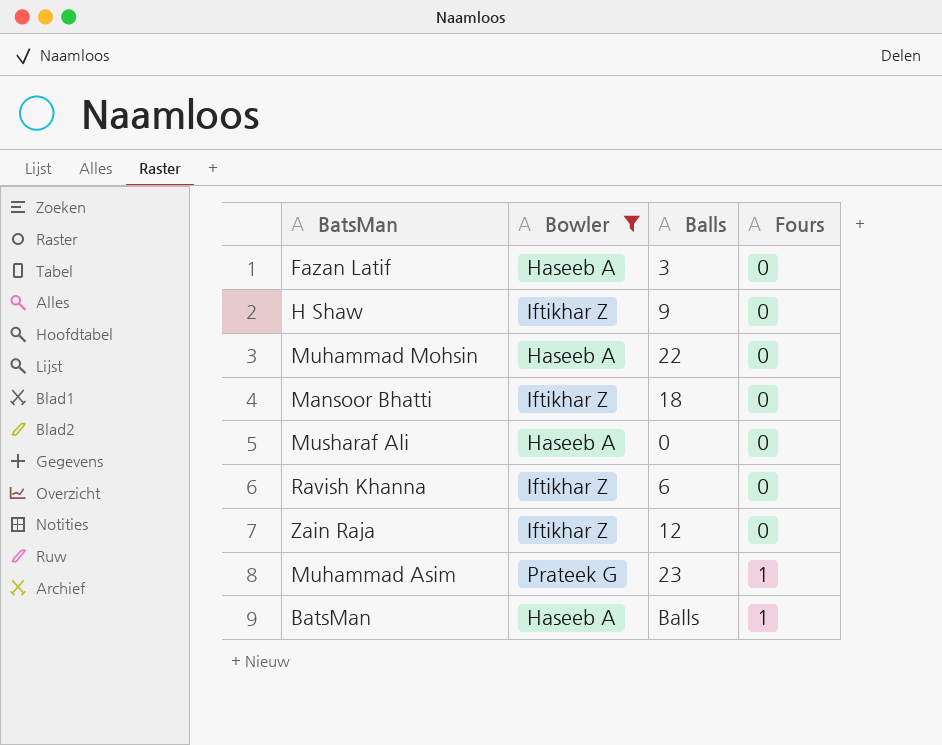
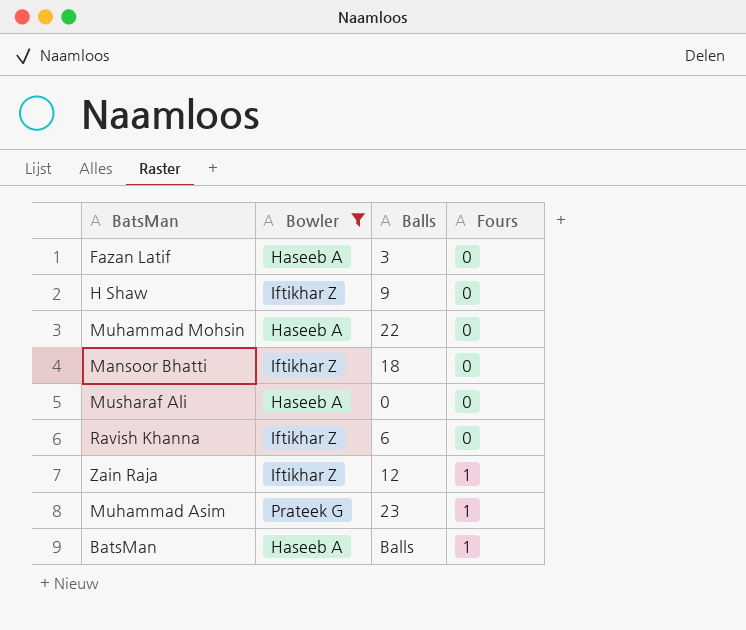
Zain Raja | Fours: 0 -> 1

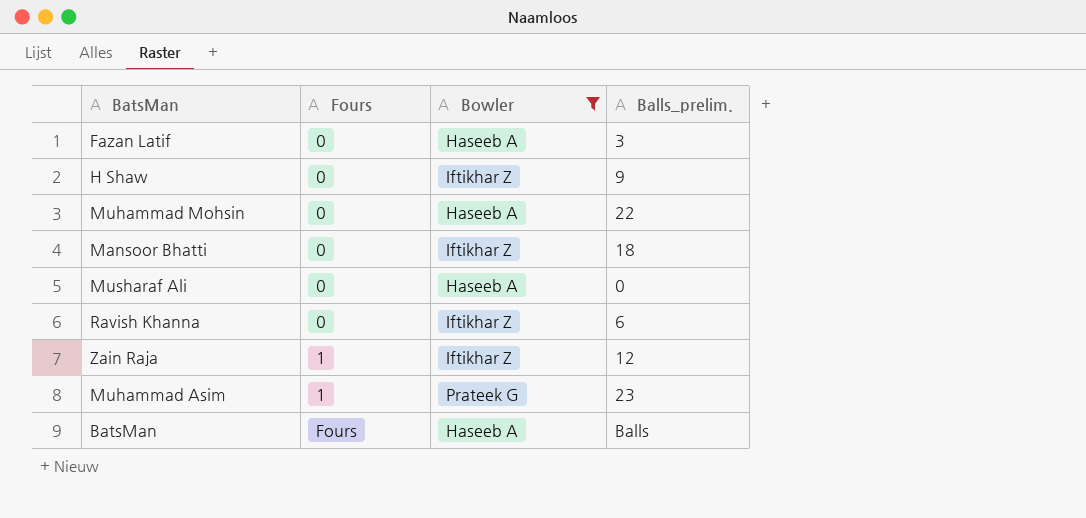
column Fours | position: 4 -> 2
column name: Balls -> Balls_prelim.
BatsMan | Fours: 1 -> Fours

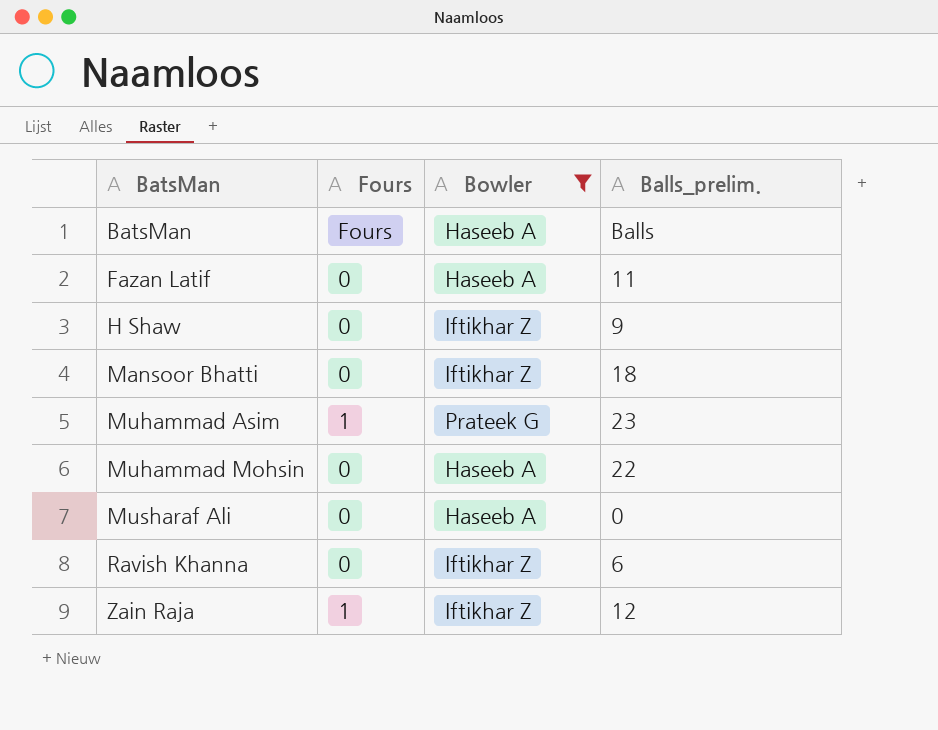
row order: Fours ascending -> BatsMan ascending
Fazan Latif | Balls_prelim.: 3 -> 11

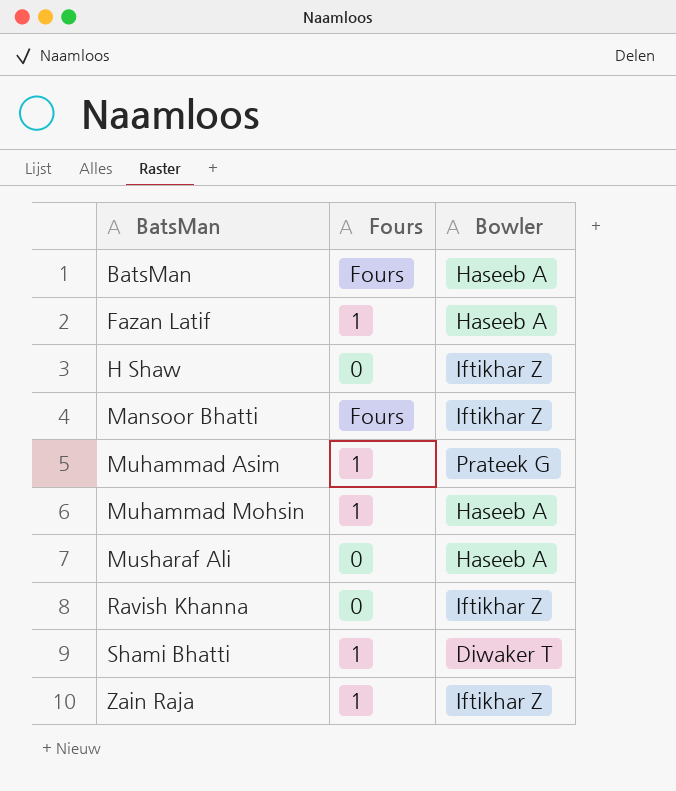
filter: Bowler != Diwaker T -> none
column Balls_prelim. | position: 4 -> none
Fazan Latif | Fours: 0 -> 1
Mansoor Bhatti | Fours: 0 -> Fours
Muhammad Mohsin | Fours: 0 -> 1

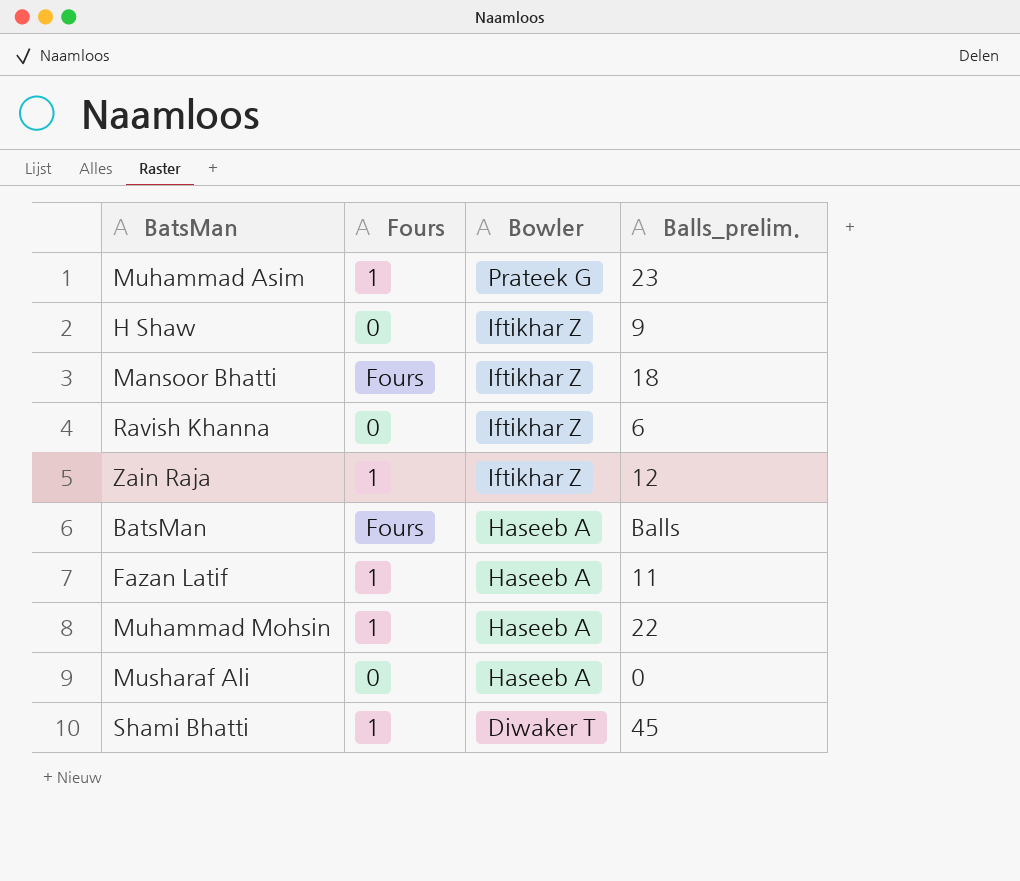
row order: BatsMan ascending -> Bowler descending
column Balls_prelim. | position: none -> 4

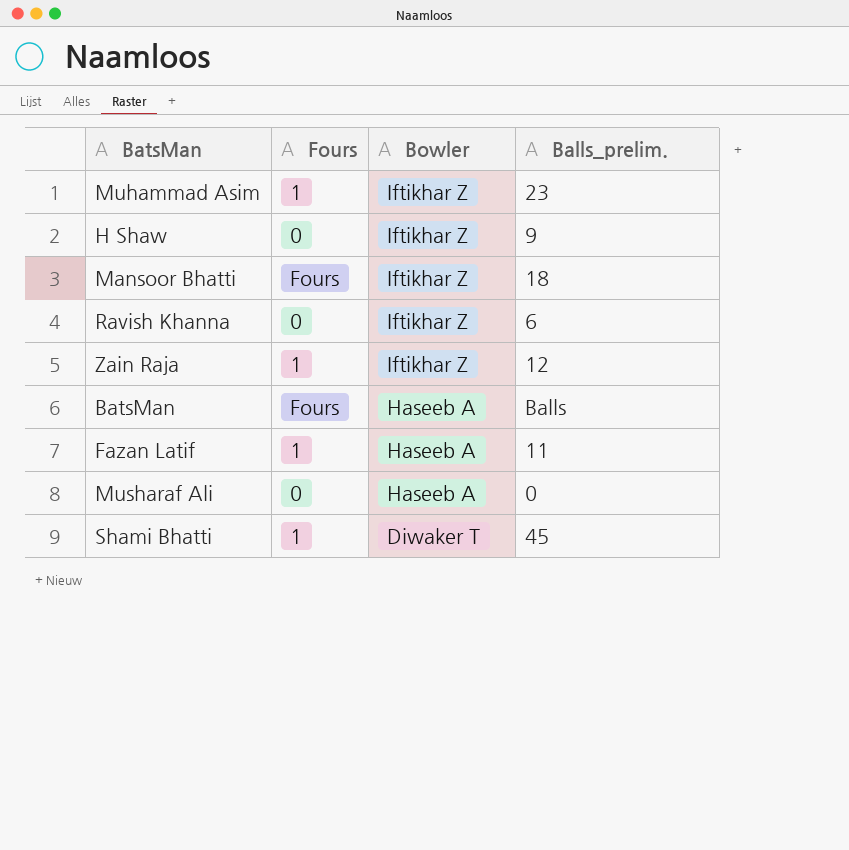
row Muhammad Mohsin: 1 | Haseeb A | 22 -> none
Muhammad Asim | Bowler: Prateek G -> Iftikhar Z

